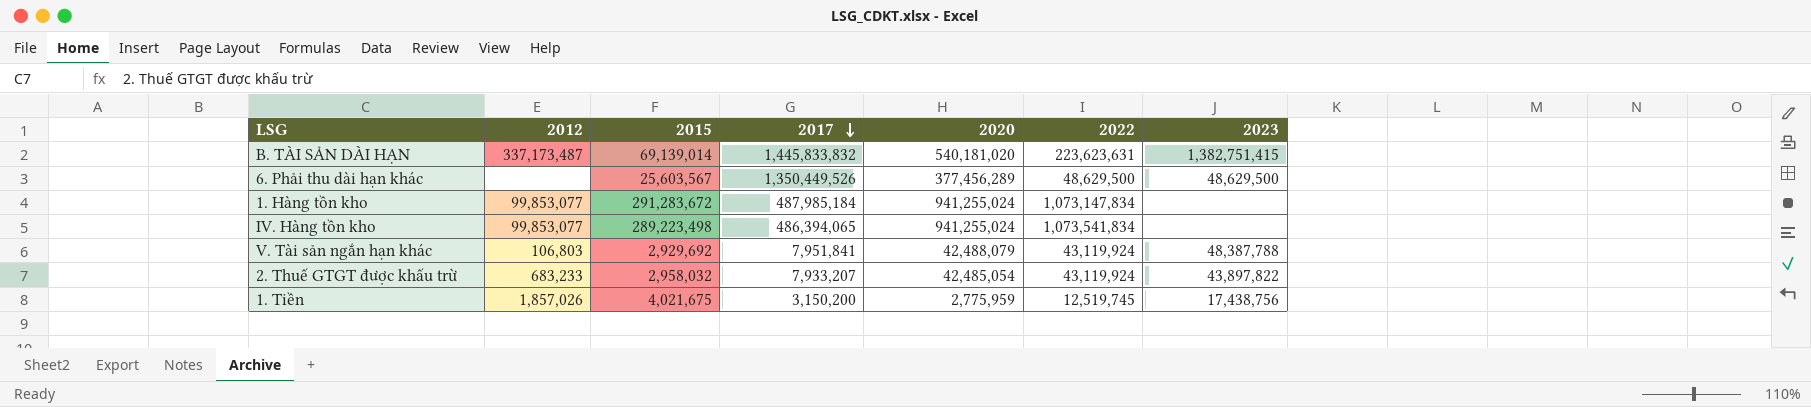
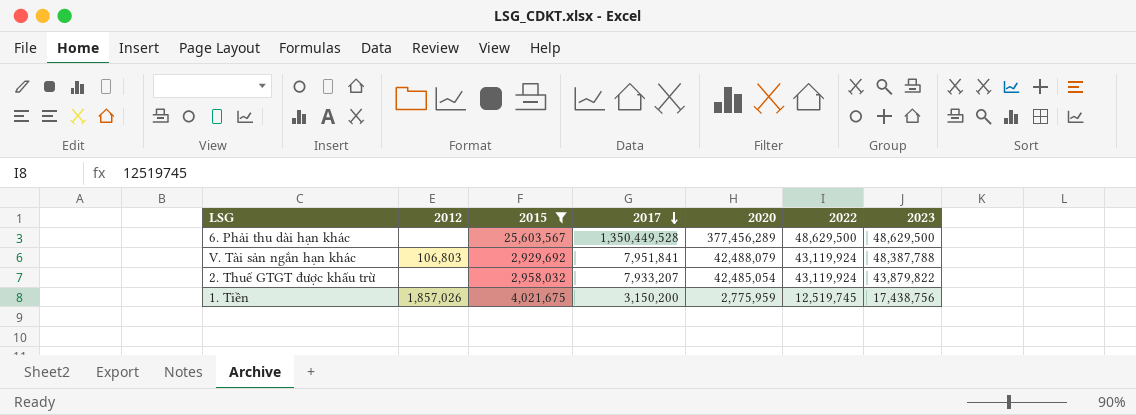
filter: none -> 2015 <= 25,603,567
6. Phải thu dài hạn khác | 2017: 1,350,449,526 -> 1,350,449,528
2. Thuế GTGT được khấu trừ | 2012: 683,233 -> none
2. Thuế GTGT được khấu trừ | 2023: 43,897,822 -> 43,879,822

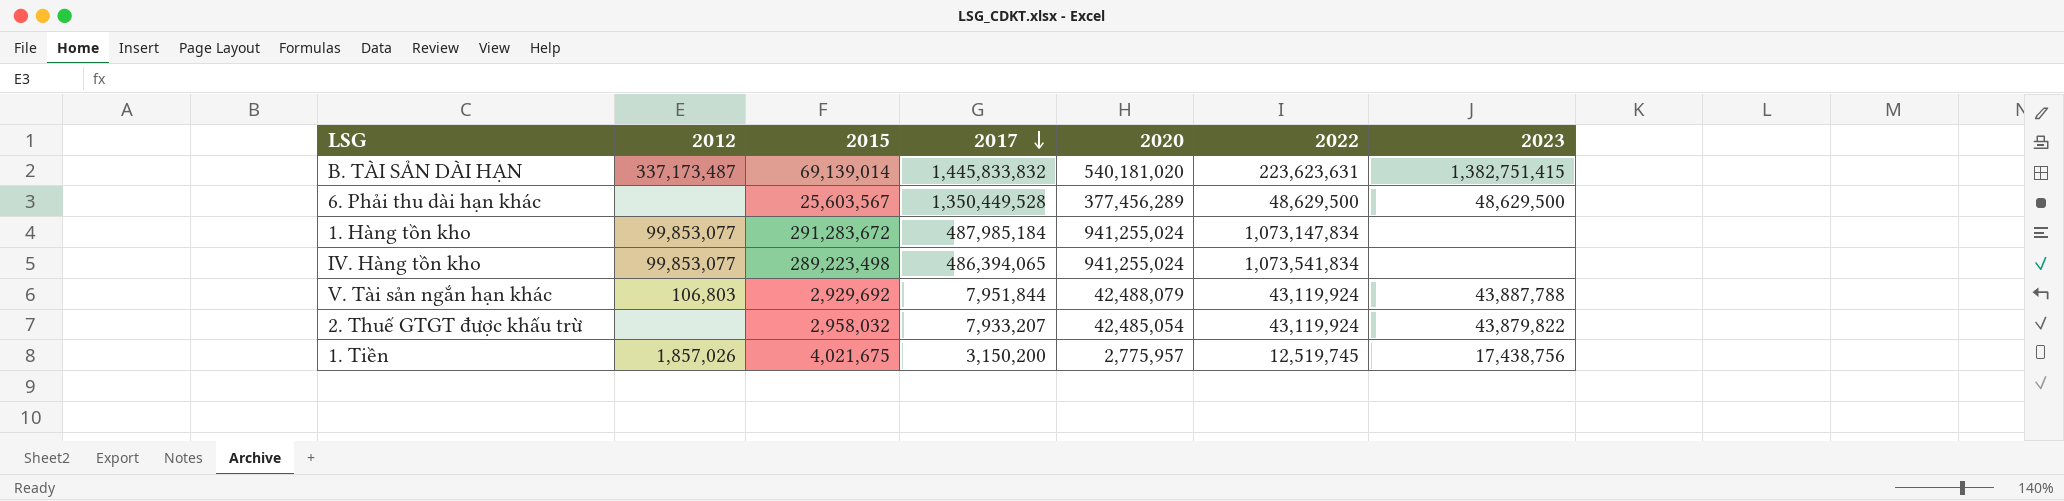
filter: 2015 <= 25,603,567 -> none
V. Tài sản ngắn hạn khác | 2017: 7,951,841 -> 7,951,844
V. Tài sản ngắn hạn khác | 2023: 48,387,788 -> 43,887,788
1. Tiền | 2020: 2,775,959 -> 2,775,957

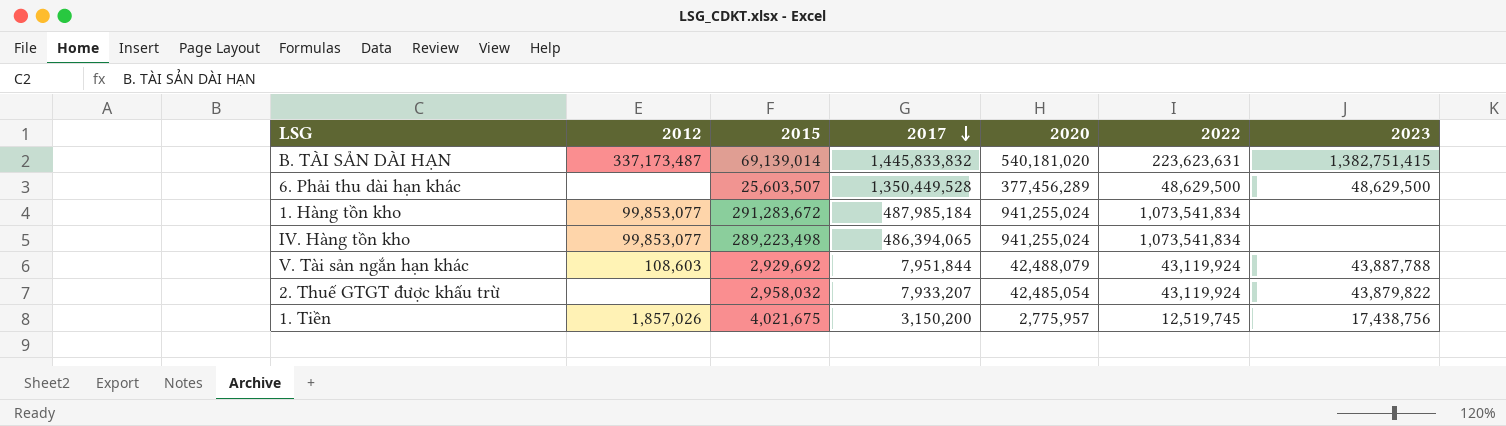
6. Phải thu dài hạn khác | 2015: 25,603,567 -> 25,603,507
1. Hàng tồn kho | 2022: 1,073,147,834 -> 1,073,541,834
V. Tài sản ngắn hạn khác | 2012: 106,803 -> 108,603

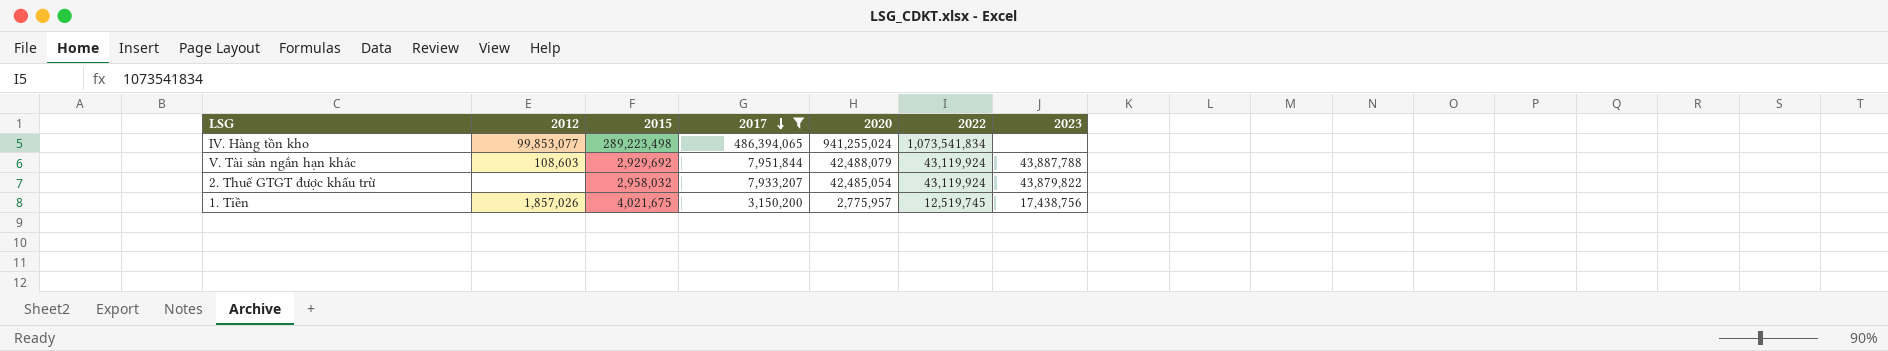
filter: none -> 2017 <= 486,394,065

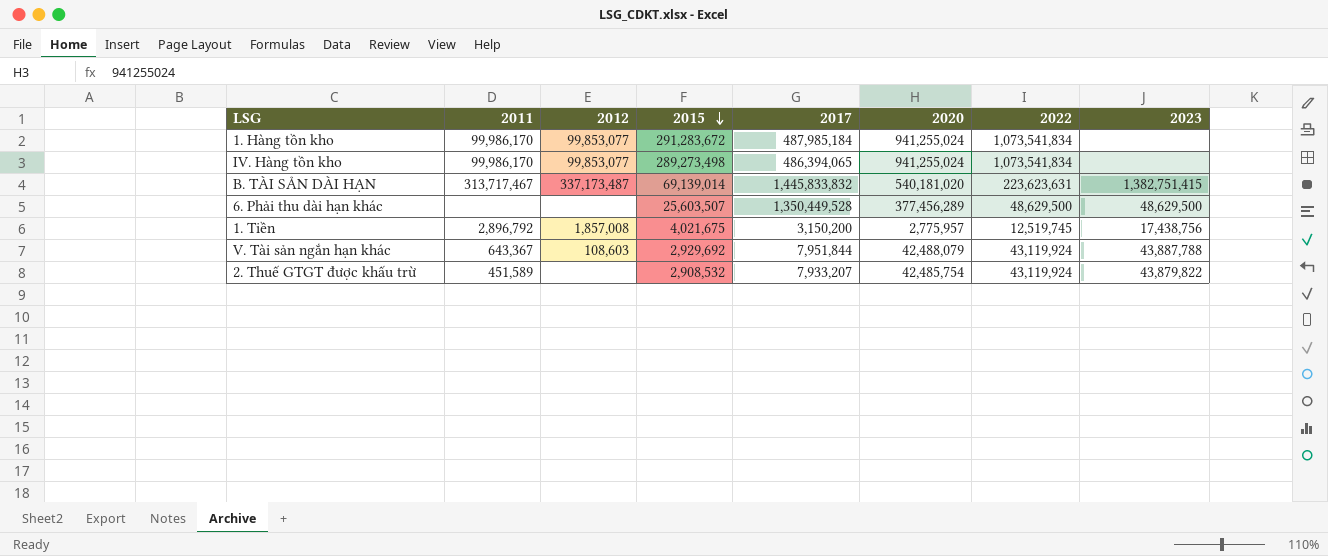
filter: 2017 <= 486,394,065 -> none
row order: 2017 descending -> 2015 descending
column 2011 | position: none -> 2
IV. Hàng tồn kho | 2015: 289,223,498 -> 289,273,498
1. Tiền | 2012: 1,857,026 -> 1,857,008
2. Thuế GTGT được khấu trừ | 2015: 2,958,032 -> 2,908,532
2. Thuế GTGT được khấu trừ | 2020: 42,485,054 -> 42,485,754

